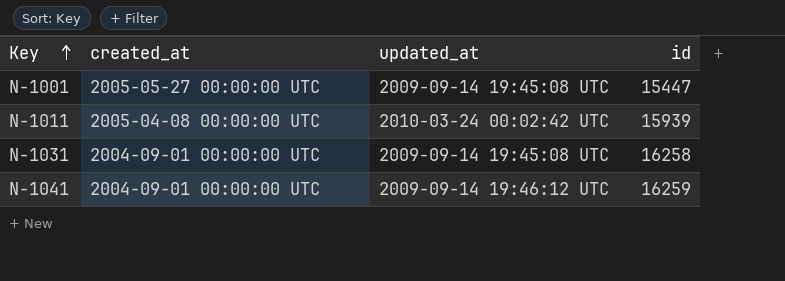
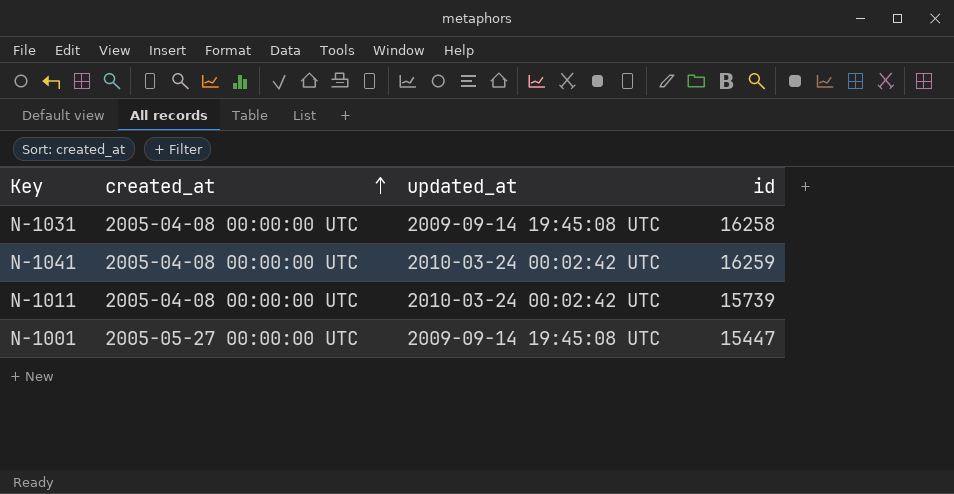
row order: Key ascending -> created_at ascending
N-1031 | created_at: 2004-09-01 00:00:00 UTC -> 2005-04-08 00:00:00 UTC
N-1041 | created_at: 2004-09-01 00:00:00 UTC -> 2005-04-08 00:00:00 UTC
N-1041 | updated_at: 2009-09-14 19:46:12 UTC -> 2010-03-24 00:02:42 UTC
N-1011 | id: 15939 -> 15739

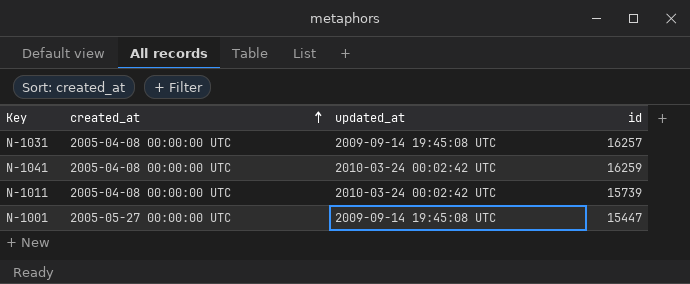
N-1031 | id: 16258 -> 16257

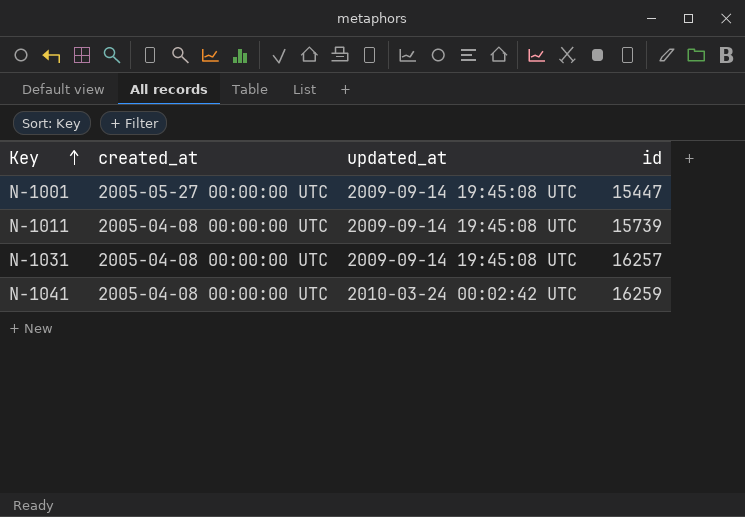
row order: created_at ascending -> Key ascending
N-1011 | updated_at: 2010-03-24 00:02:42 UTC -> 2009-09-14 19:45:08 UTC

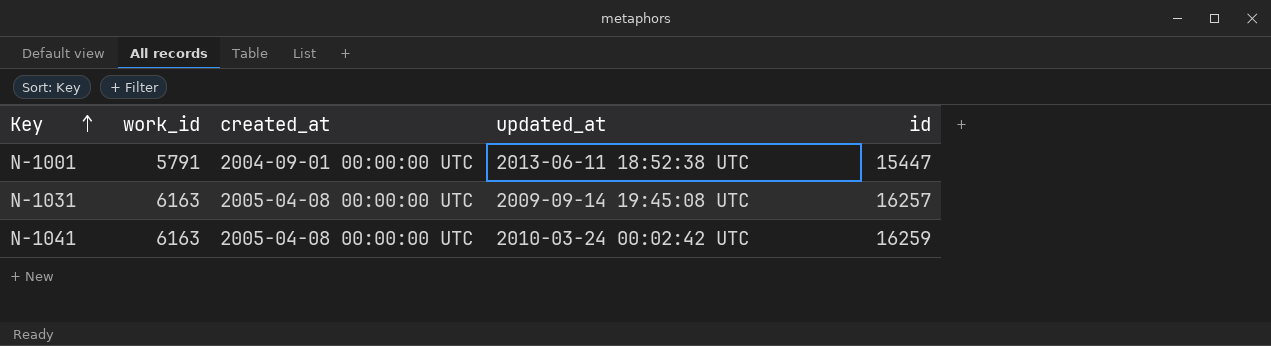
column work_id | position: none -> 2
row N-1011: 2005-04-08 00:00:00 UTC | 2009-09-14 19:45:08 UTC | 15739 -> none
N-1001 | created_at: 2005-05-27 00:00:00 UTC -> 2004-09-01 00:00:00 UTC
N-1001 | updated_at: 2009-09-14 19:45:08 UTC -> 2013-06-11 18:52:38 UTC

